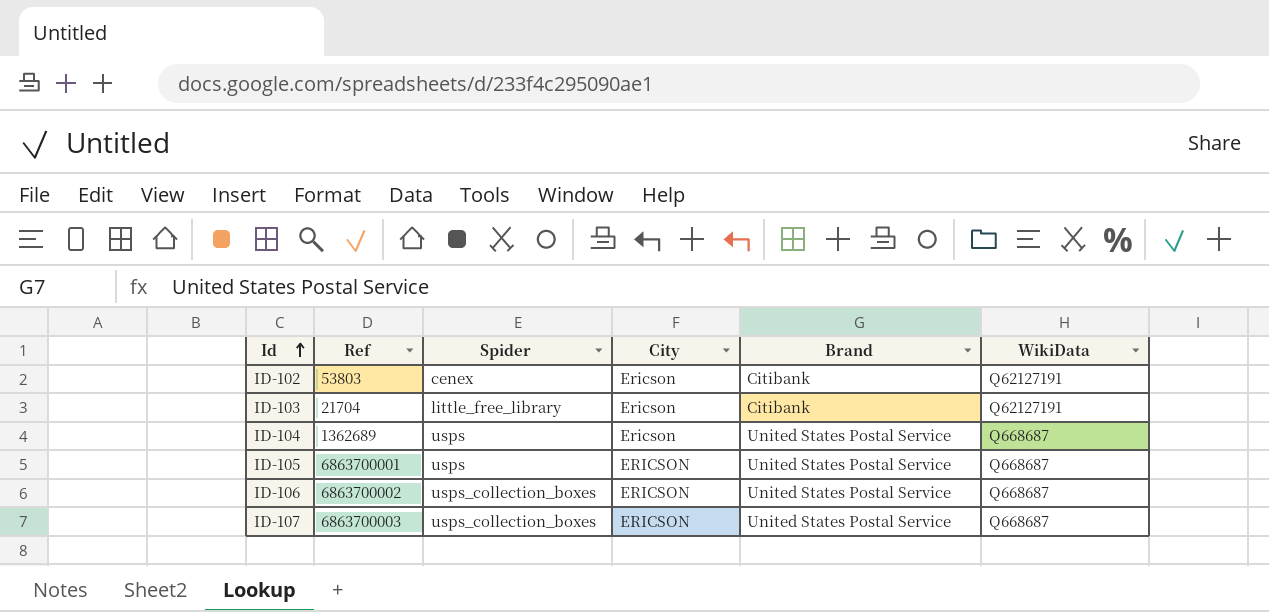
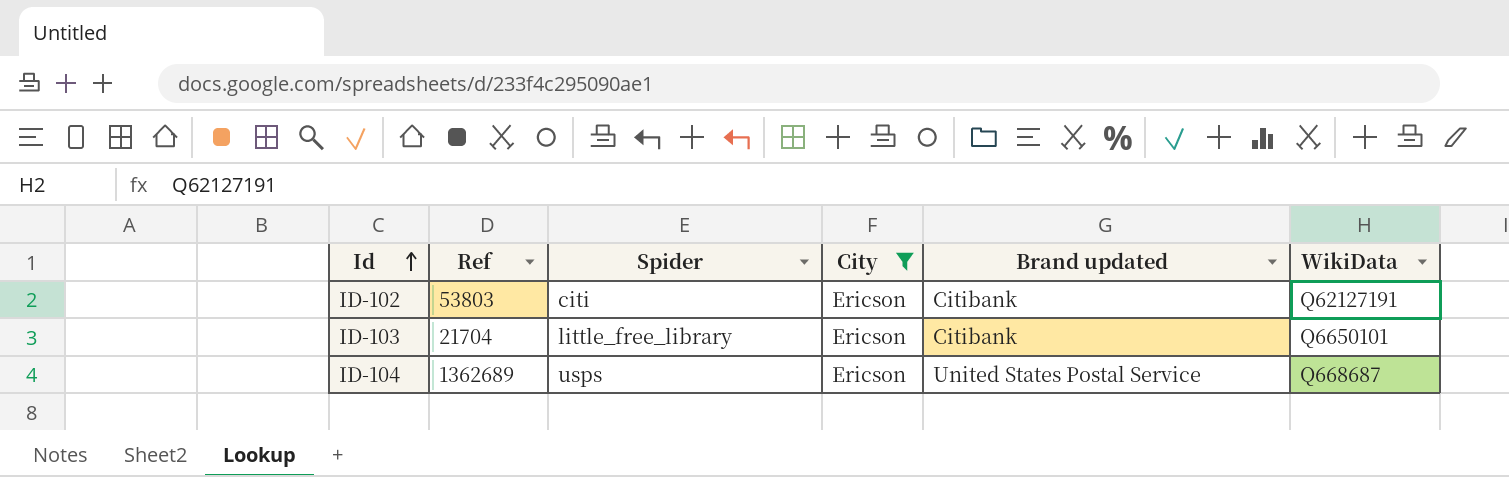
filter: none -> City = Ericson
column name: Brand -> Brand updated
ID-102 | Spider: cenex -> citi
ID-103 | WikiData: Q62127191 -> Q6650101

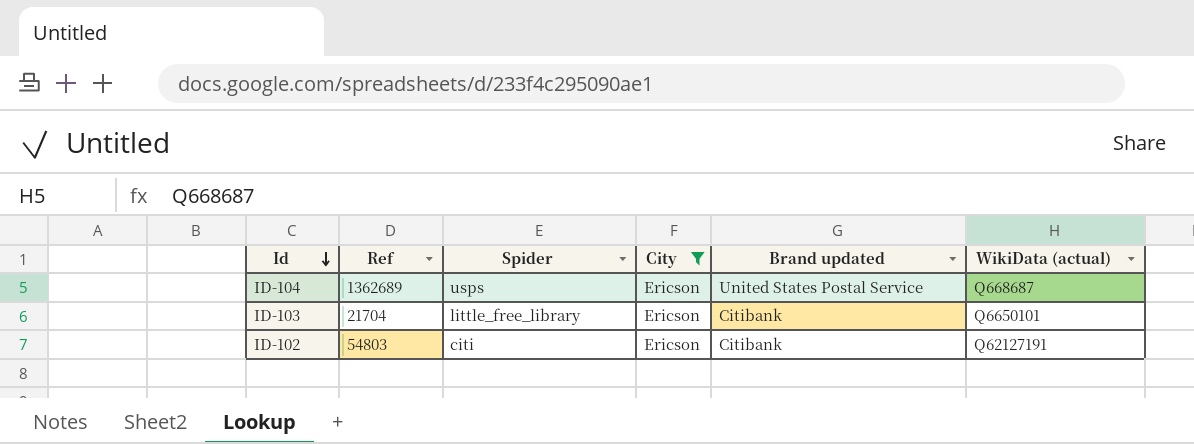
row order: Id ascending -> Id descending
column name: WikiData -> WikiData (actual)
ID-102 | Ref: 53803 -> 54803

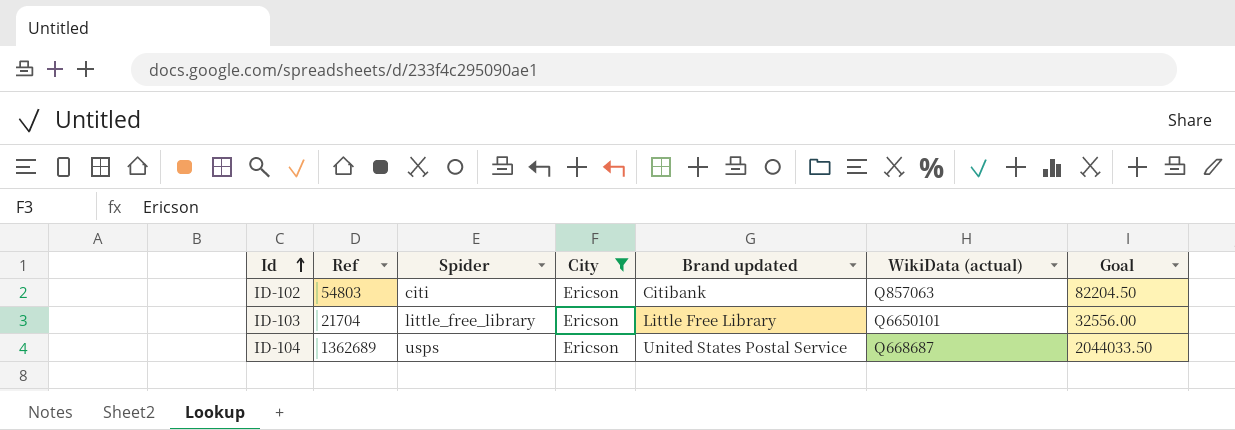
row order: Id descending -> Id ascending
column Goal | formula: none -> [Ref] * 1.5
ID-102 | WikiData (actual): Q62127191 -> Q857063
ID-103 | Brand updated: Citibank -> Little Free Library

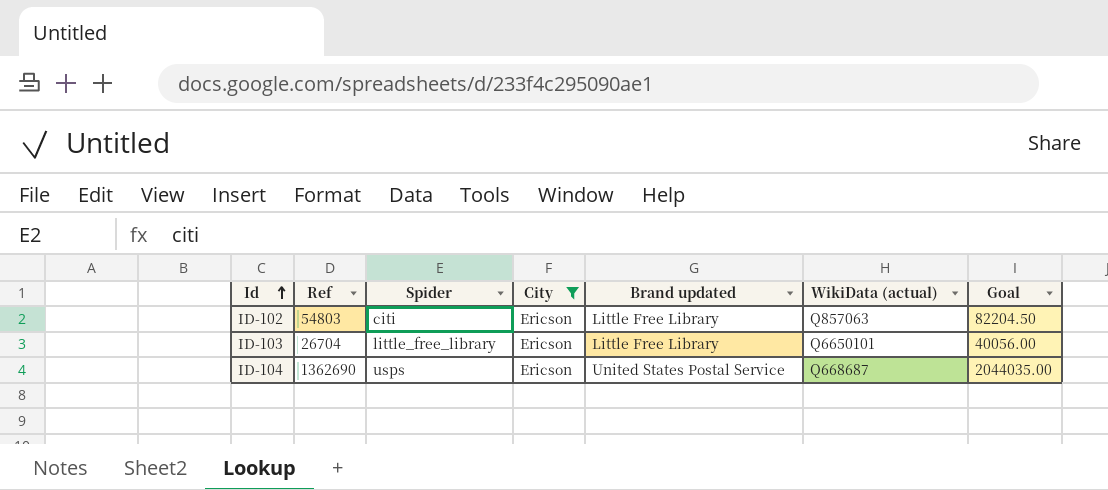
ID-102 | Brand updated: Citibank -> Little Free Library
ID-103 | Ref: 21704 -> 26704
ID-103 | Goal: 32556.00 -> 40056.00
ID-104 | Ref: 1362689 -> 1362690
ID-104 | Goal: 2044033.50 -> 2044035.00

